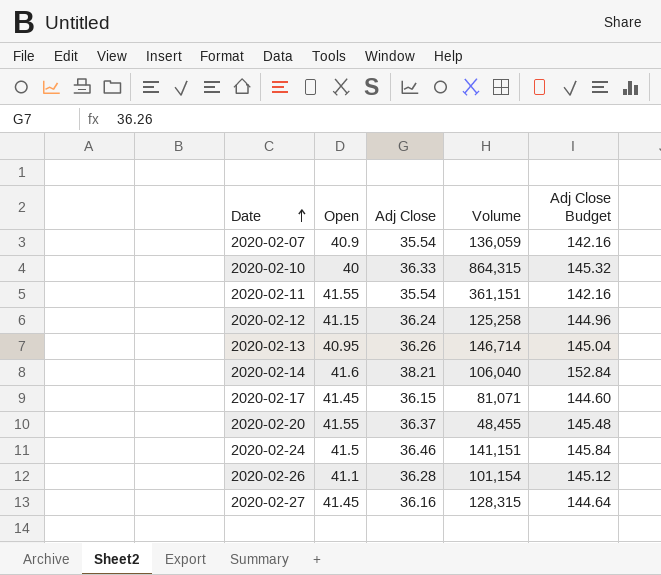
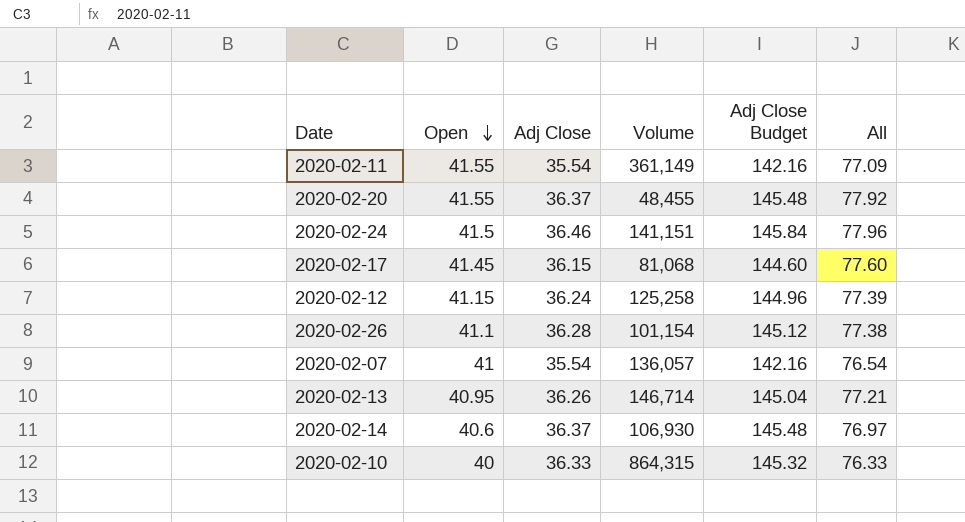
row order: Date ascending -> Open descending
column All | formula: none -> [Open] + [Adj Close]
row 2020-02-27: 41.45 | 36.16 | 128,315 | 144.64 -> none
2020-02-11 | Volume: 361,151 -> 361,149
2020-02-17 | Volume: 81,071 -> 81,068
2020-02-07 | Open: 40.9 -> 41
2020-02-07 | Volume: 136,059 -> 136,057
2020-02-14 | Open: 41.6 -> 40.6
2020-02-14 | Adj Close: 38.21 -> 36.37
2020-02-14 | Volume: 106,040 -> 106,930
2020-02-14 | Adj Close Budget: 152.84 -> 145.48

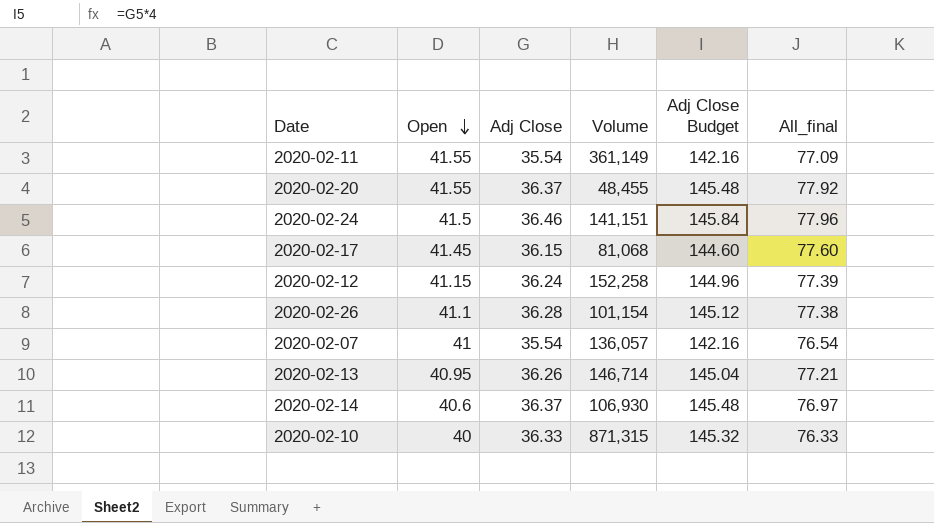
column name: All -> All_final
2020-02-12 | Volume: 125,258 -> 152,258
2020-02-10 | Volume: 864,315 -> 871,315

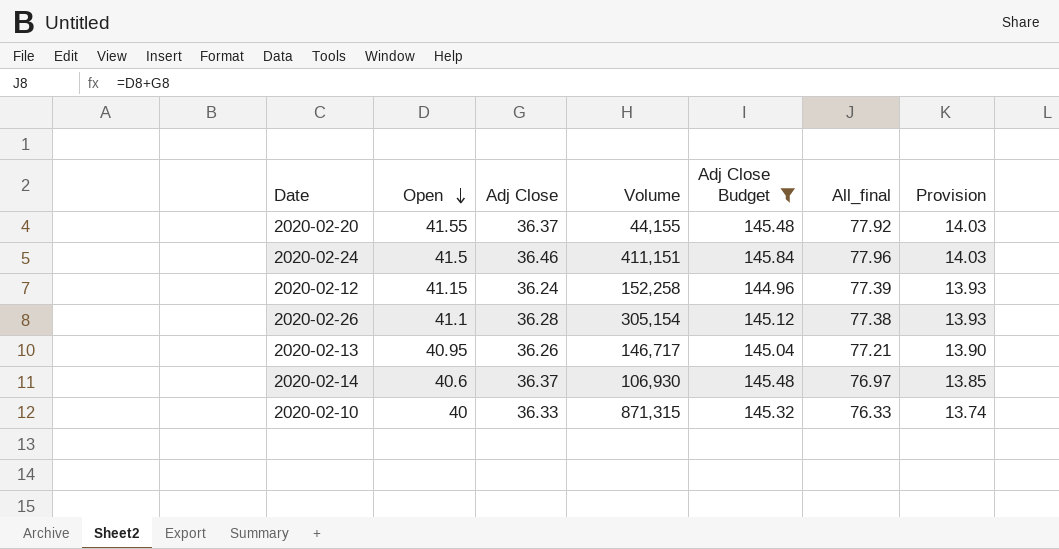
filter: none -> Adj Close Budget >= 144.96
column Provision | formula: none -> [All_final] * 0.18
2020-02-20 | Volume: 48,455 -> 44,155
2020-02-24 | Volume: 141,151 -> 411,151
2020-02-26 | Volume: 101,154 -> 305,154
2020-02-13 | Volume: 146,714 -> 146,717

